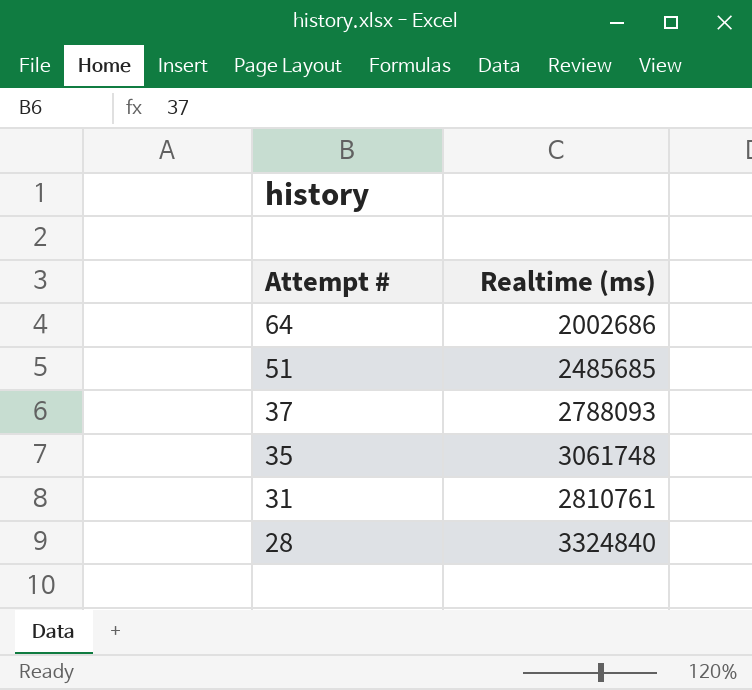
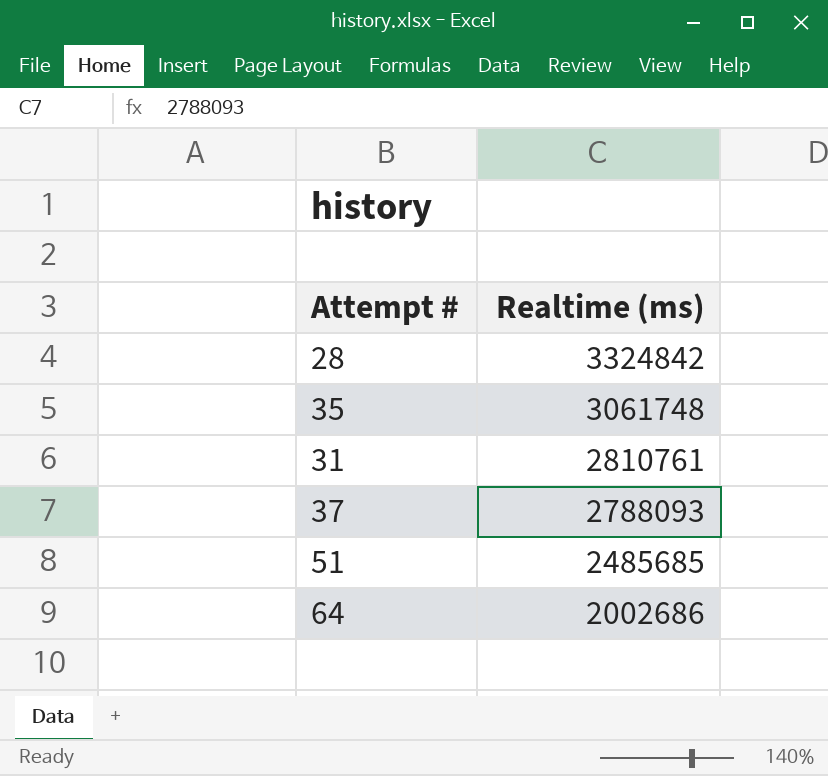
row order: Attempt # descending -> Realtime (ms) descending
28 | Realtime (ms): 3324840 -> 3324842

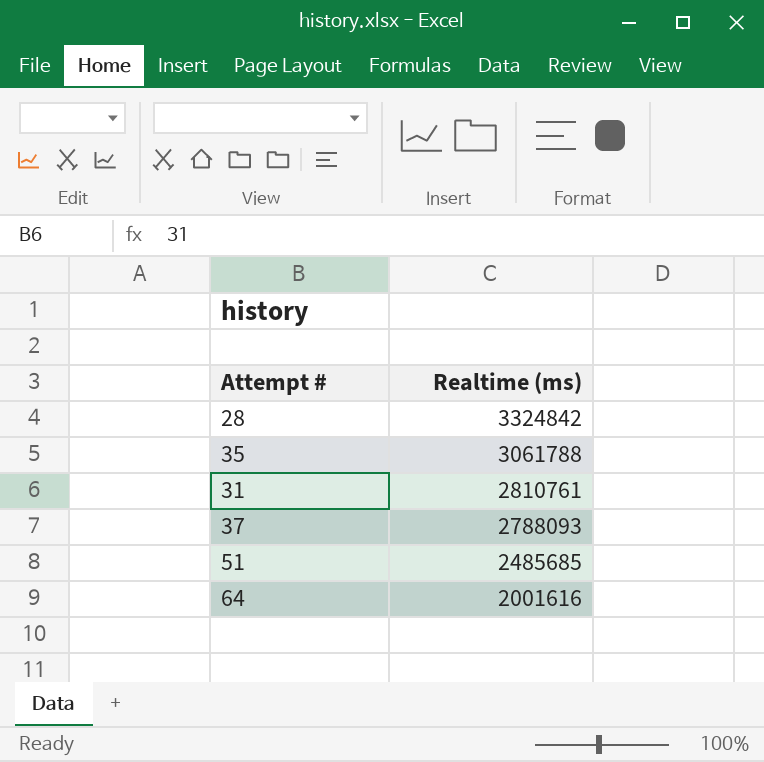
35 | Realtime (ms): 3061748 -> 3061788
64 | Realtime (ms): 2002686 -> 2001616

